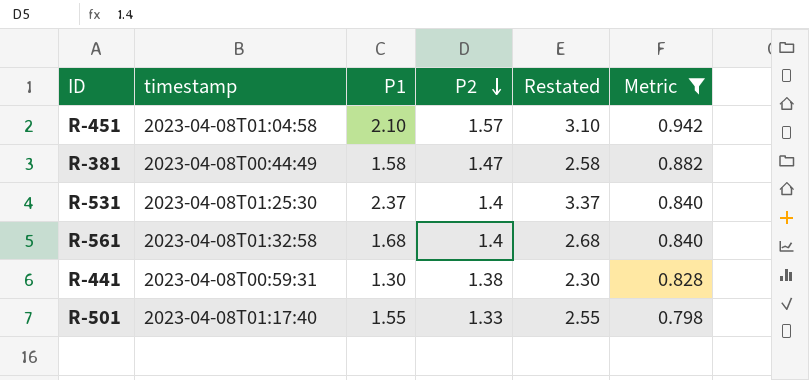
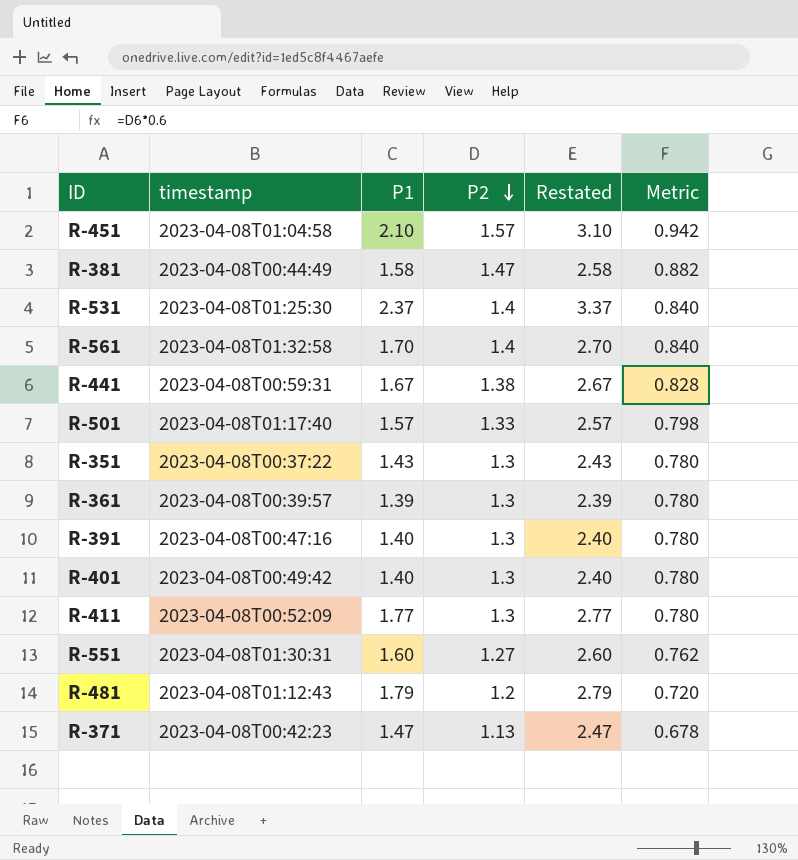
filter: Metric >= 0.798 -> none
R-561 | P1: 1.68 -> 1.70
R-561 | Restated: 2.68 -> 2.70
R-441 | P1: 1.30 -> 1.67
R-441 | Restated: 2.30 -> 2.67
R-501 | P1: 1.55 -> 1.57
R-501 | Restated: 2.55 -> 2.57

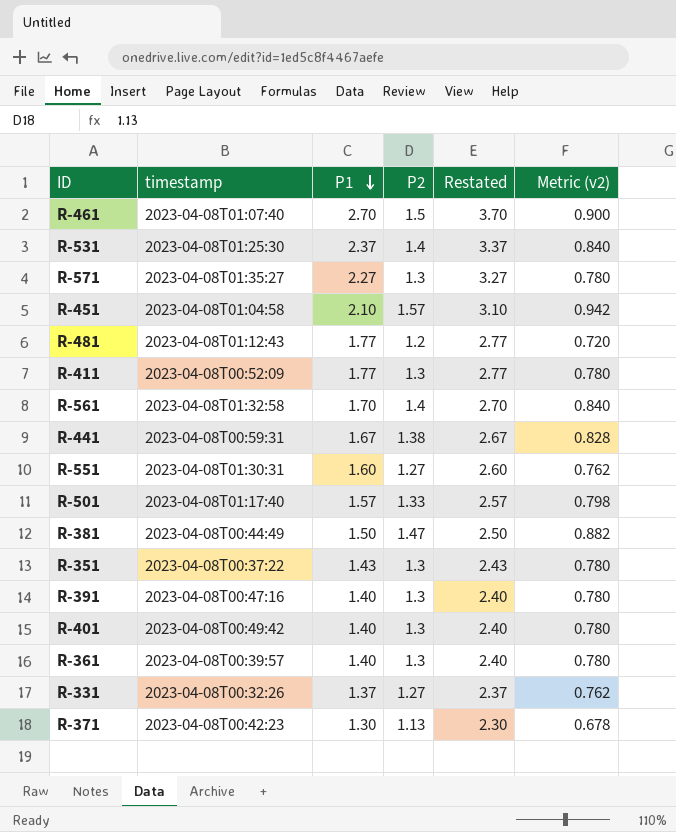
row order: P2 descending -> P1 descending
column name: Metric -> Metric (v2)
row R-461: none -> 2023-04-08T01:07:40 | 2.70 | 1.5 | 3.70 | 0.900
row R-571: none -> 2023-04-08T01:35:27 | 2.27 | 1.3 | 3.27 | 0.780
R-481 | P1: 1.79 -> 1.77
R-481 | Restated: 2.79 -> 2.77
R-381 | P1: 1.58 -> 1.50
R-381 | Restated: 2.58 -> 2.50
R-361 | P1: 1.39 -> 1.40
R-361 | Restated: 2.39 -> 2.40
row R-331: none -> 2023-04-08T00:32:26 | 1.37 | 1.27 | 2.37 | 0.762
R-371 | P1: 1.47 -> 1.30
R-371 | Restated: 2.47 -> 2.30

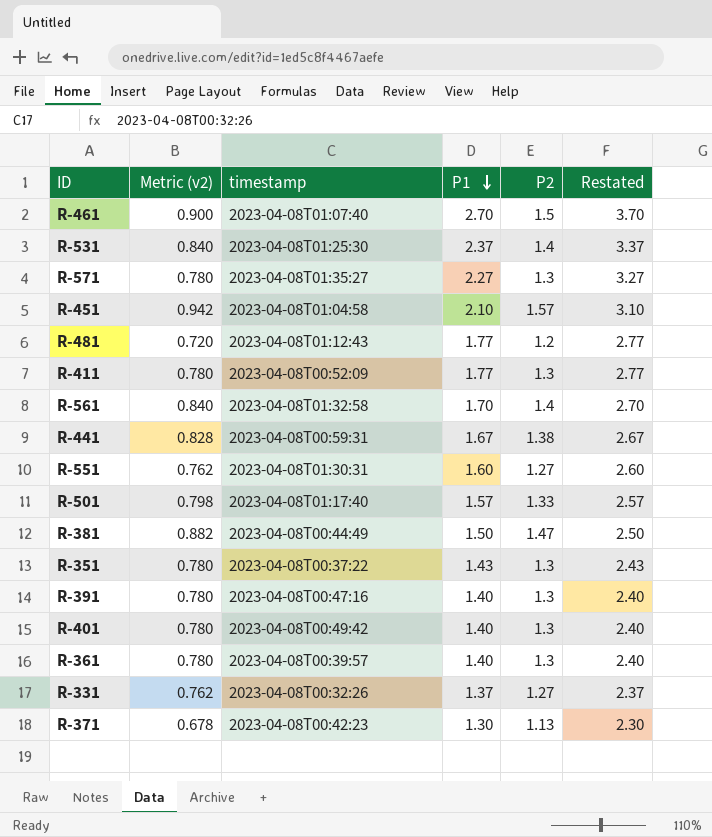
column Metric (v2) | position: 6 -> 2

